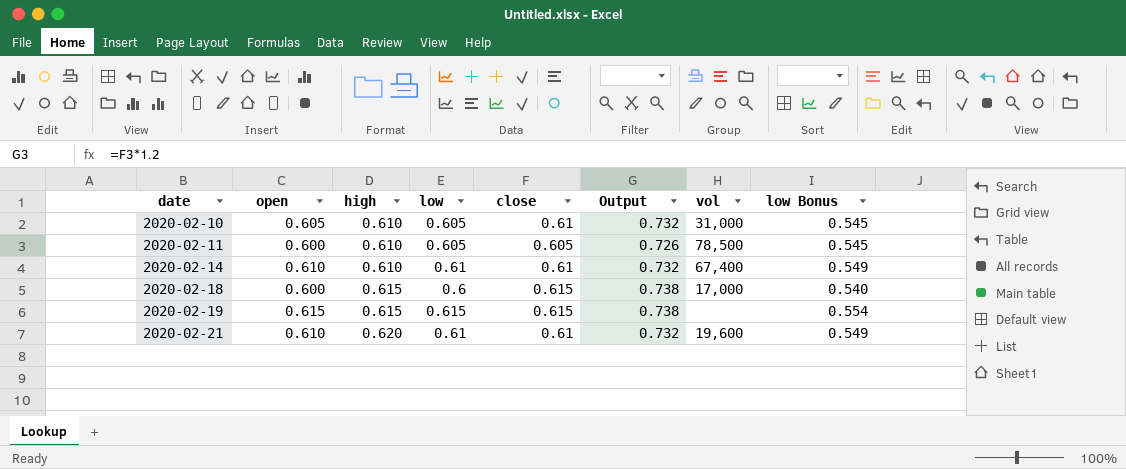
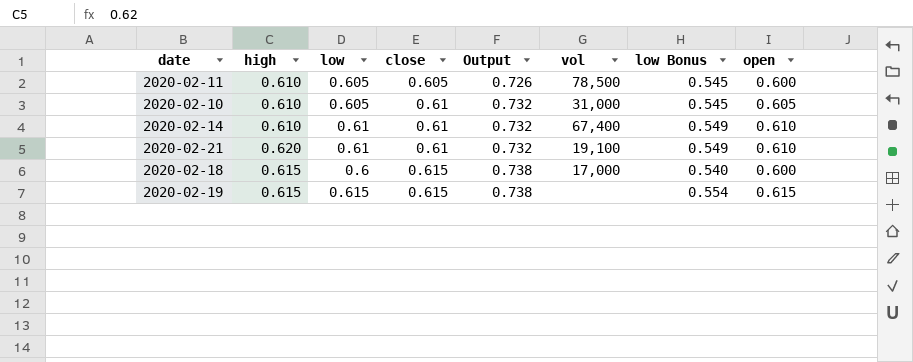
row order: date ascending -> close ascending
column open | position: 2 -> 8
2020-02-21 | vol: 19,600 -> 19,100

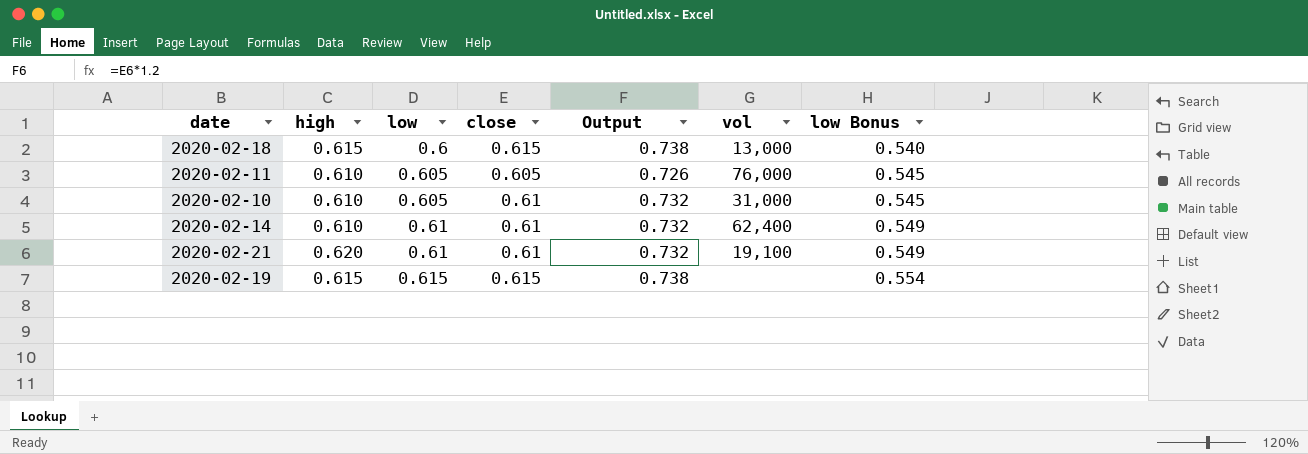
row order: close ascending -> low ascending
column open | position: 8 -> none
2020-02-18 | vol: 17,000 -> 13,000
2020-02-11 | vol: 78,500 -> 76,000
2020-02-14 | vol: 67,400 -> 62,400

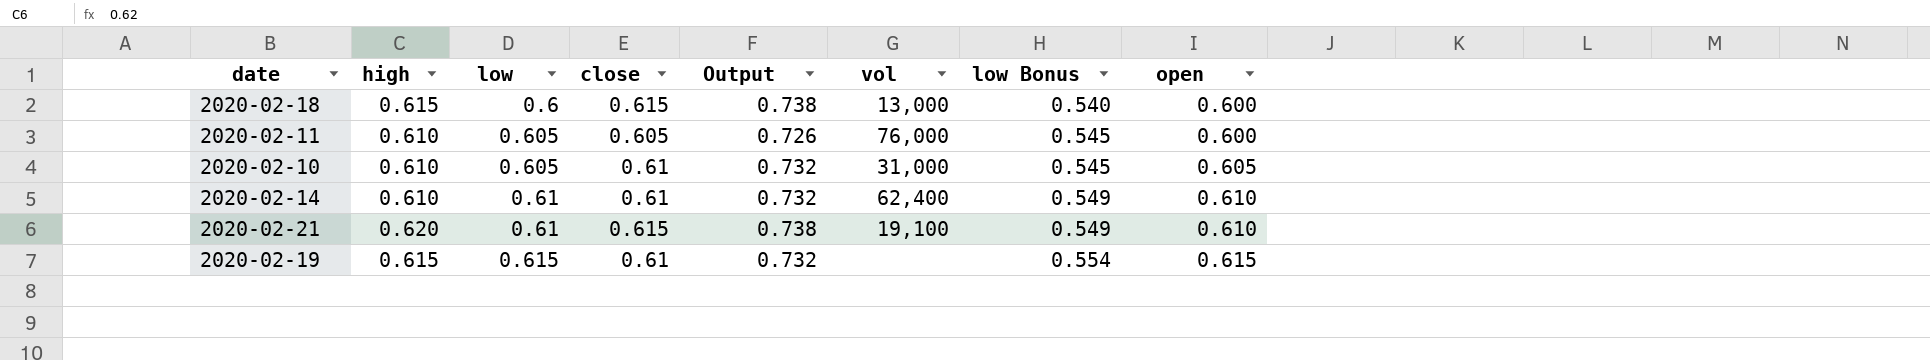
column open | position: none -> 8
2020-02-21 | close: 0.61 -> 0.615
2020-02-21 | Output: 0.732 -> 0.738
2020-02-19 | close: 0.615 -> 0.61
2020-02-19 | Output: 0.738 -> 0.732

